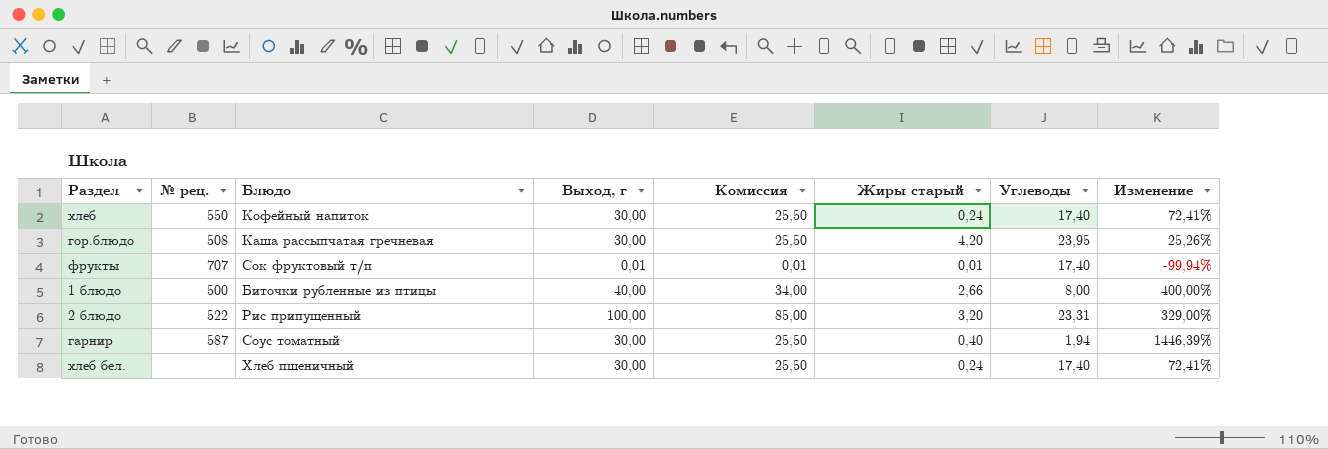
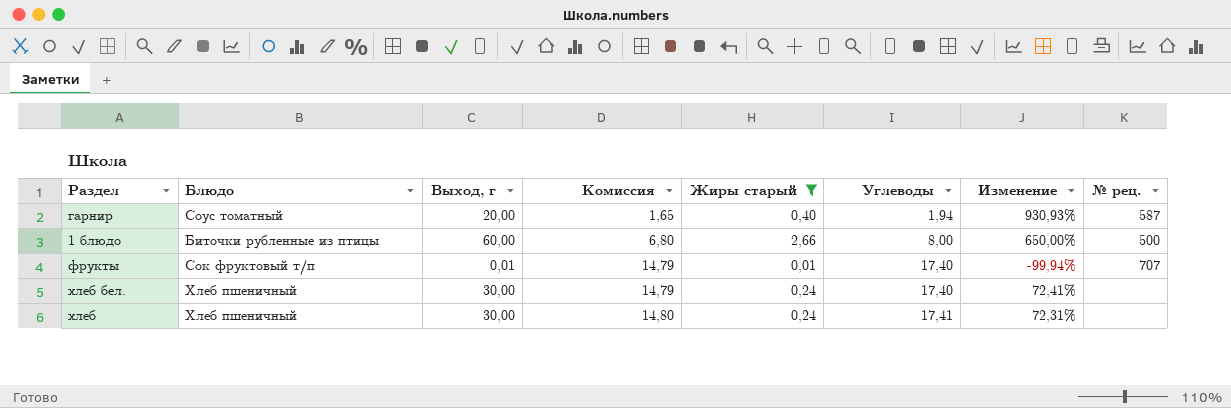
filter: none -> Жиры старый <= 2,66
row order: none -> Комиссия ascending
column Комиссия | formula: [Выход, г] * 0,85 -> [Углеводы] * 0,85
column № рец. | position: 2 -> 8
гарнир | Выход, г: 30,00 -> 20,00
гарнир | Изменение: 1446,39% -> 930,93%
1 блюдо | Выход, г: 40,00 -> 60,00
1 блюдо | Изменение: 400,00% -> 650,00%
хлеб | Блюдо: Кофейный напиток -> Хлеб пшеничный
хлеб | Углеводы: 17,40 -> 17,41
хлеб | Изменение: 72,41% -> 72,31%
хлеб | № рец.: 550 -> none

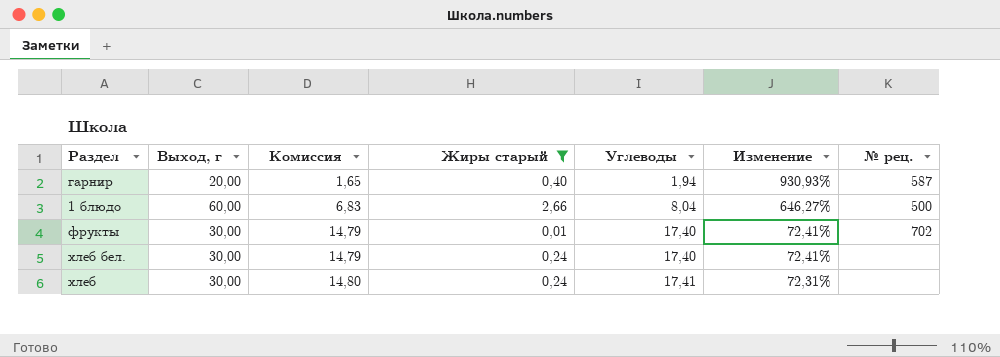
column Блюдо | position: 2 -> none
1 блюдо | Комиссия: 6,80 -> 6,83
1 блюдо | Углеводы: 8,00 -> 8,04
1 блюдо | Изменение: 650,00% -> 646,27%
фрукты | Выход, г: 0,01 -> 30,00
фрукты | Изменение: -99,94% -> 72,41%
фрукты | № рец.: 707 -> 702

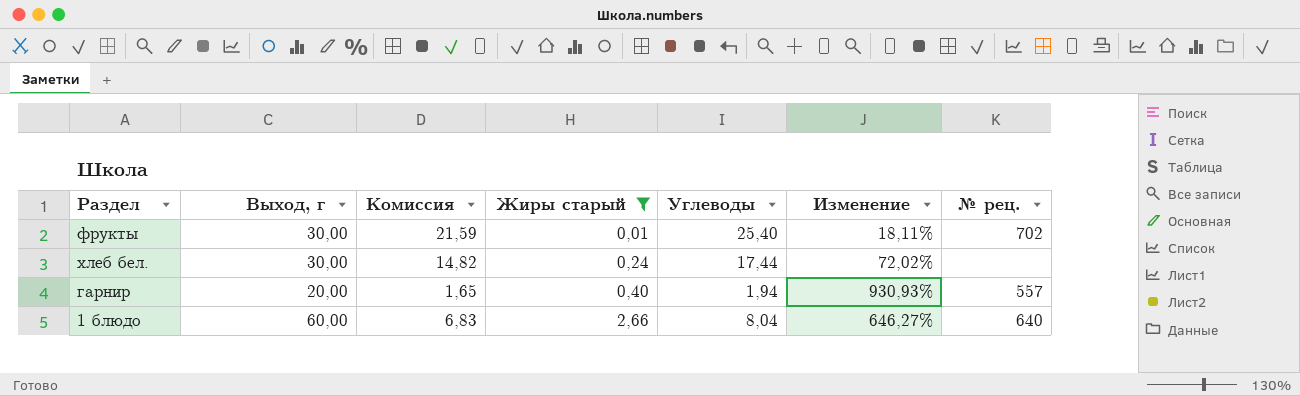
row order: Комиссия ascending -> Жиры старый ascending
row хлеб: 30,00 | 14,80 | 0,24 | 17,41 | 72,31% | none -> none
фрукты | Комиссия: 14,79 -> 21,59
фрукты | Углеводы: 17,40 -> 25,40
фрукты | Изменение: 72,41% -> 18,11%
хлеб бел. | Комиссия: 14,79 -> 14,82
хлеб бел. | Углеводы: 17,40 -> 17,44
хлеб бел. | Изменение: 72,41% -> 72,02%
гарнир | № рец.: 587 -> 557
1 блюдо | № рец.: 500 -> 640

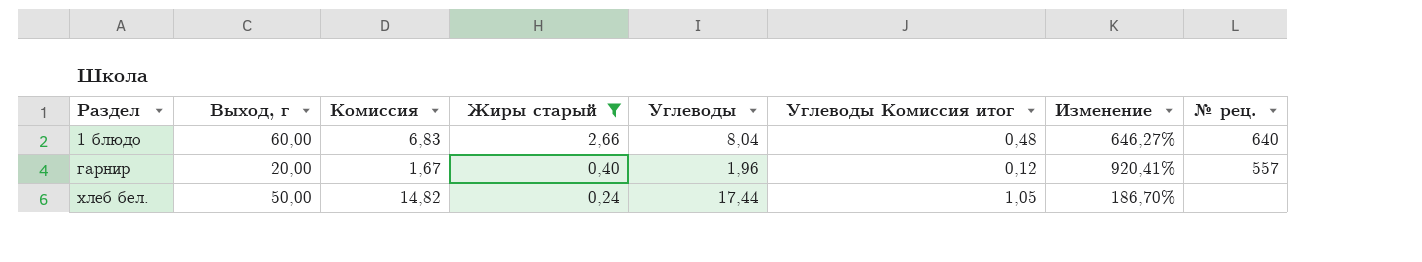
row order: Жиры старый ascending -> Раздел ascending
column Углеводы Комиссия итог | formula: none -> [Углеводы] * 0,06
row фрукты: 30,00 | 21,59 | 0,01 | 25,40 | 18,11% | 702 -> none
гарнир | Комиссия: 1,65 -> 1,67
гарнир | Углеводы: 1,94 -> 1,96
гарнир | Изменение: 930,93% -> 920,41%
хлеб бел. | Выход, г: 30,00 -> 50,00
хлеб бел. | Изменение: 72,02% -> 186,70%

